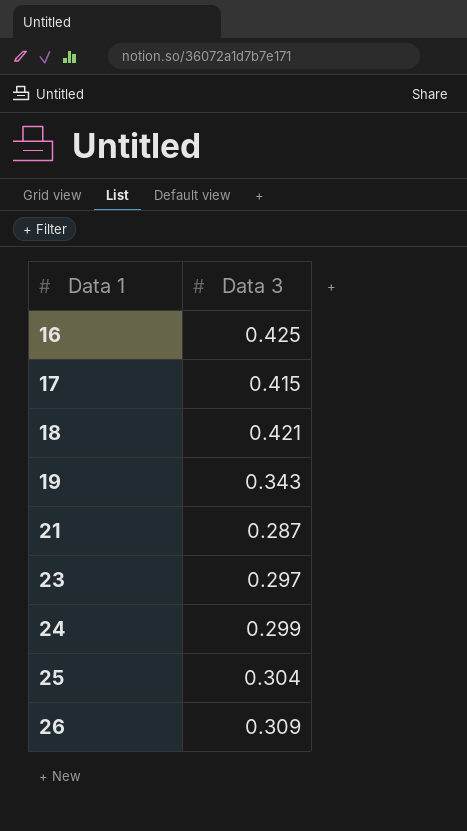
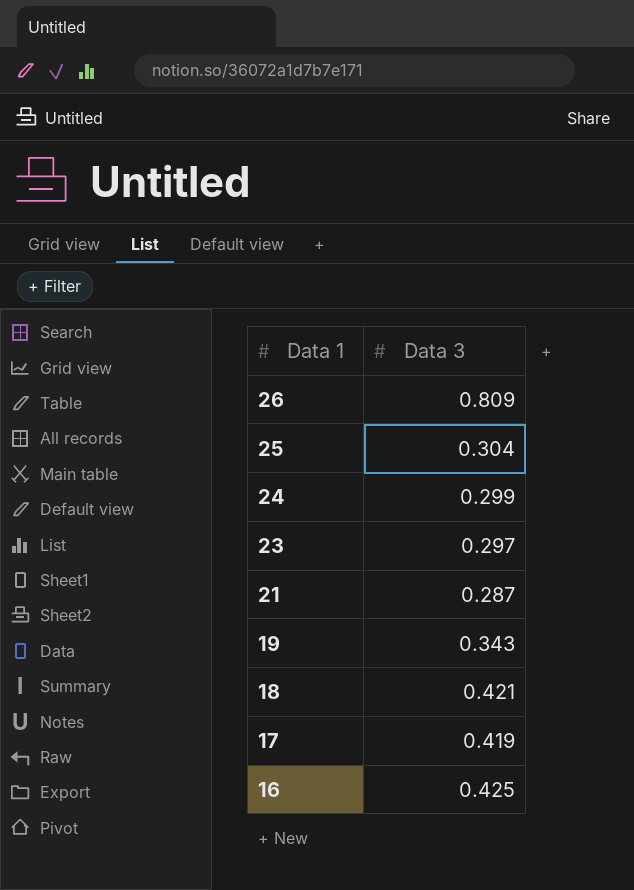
row order: Data 1 ascending -> Data 1 descending
26 | Data 3: 0.309 -> 0.809
17 | Data 3: 0.415 -> 0.419

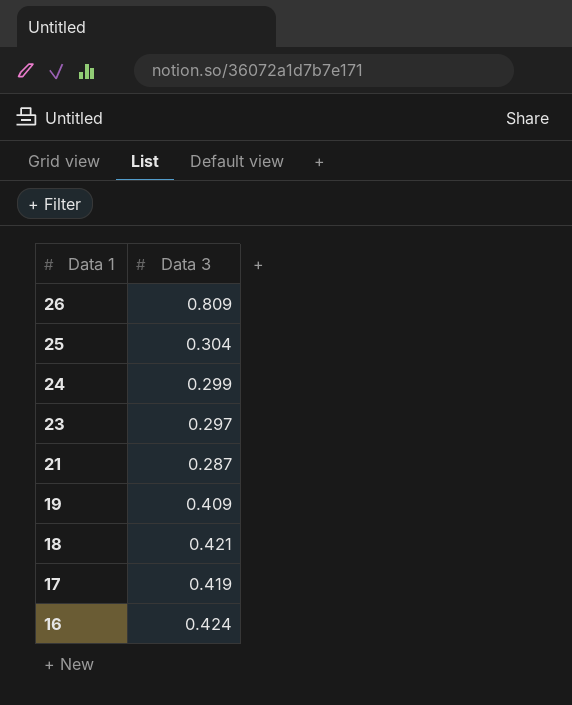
19 | Data 3: 0.343 -> 0.409
16 | Data 3: 0.425 -> 0.424

